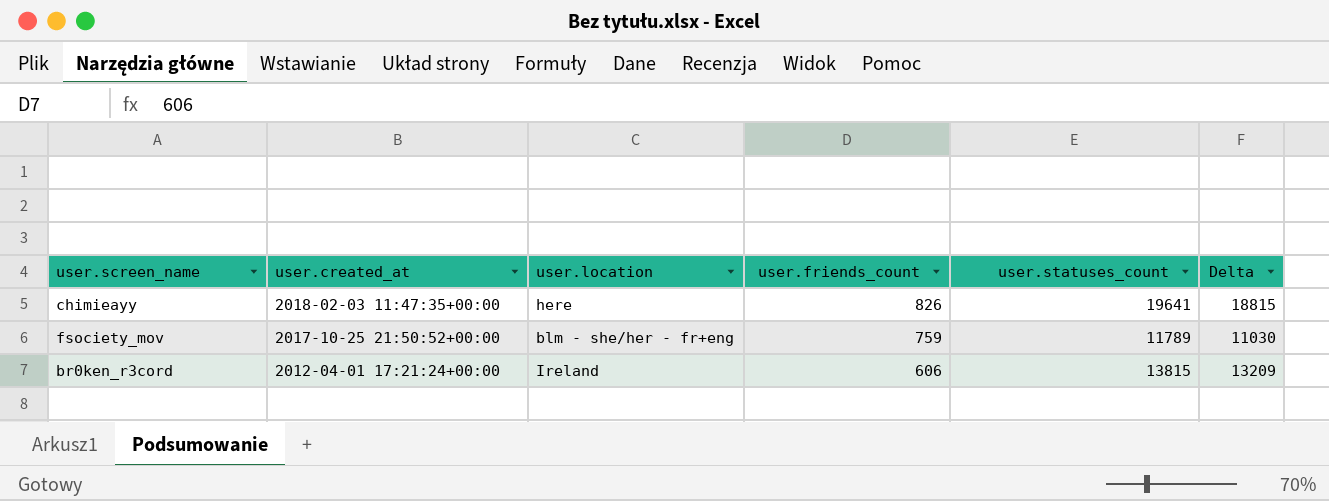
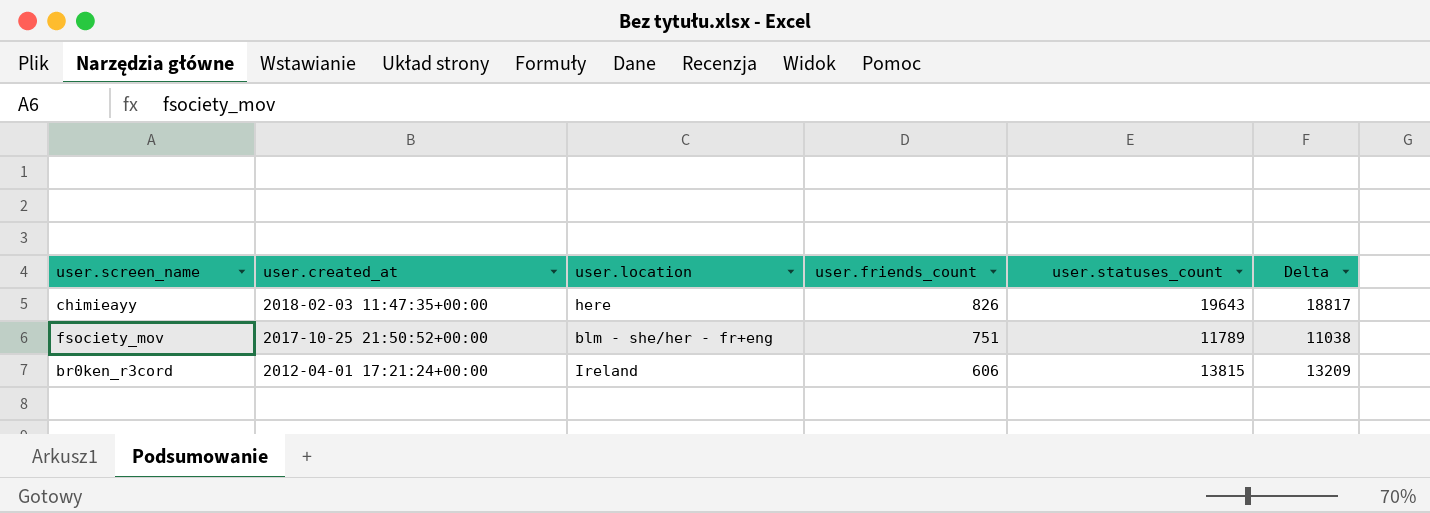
chimieayy | user.statuses_count: 19641 -> 19643
chimieayy | Delta: 18815 -> 18817
fsociety_mov | user.friends_count: 759 -> 751
fsociety_mov | Delta: 11030 -> 11038

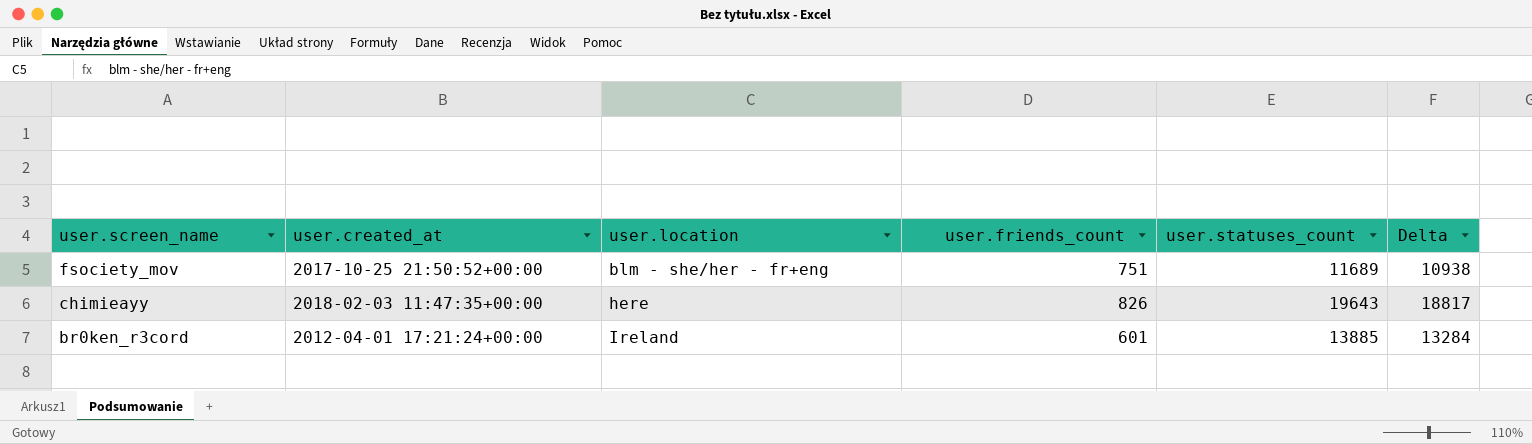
row order: user.created_at descending -> user.screen_name descending
fsociety_mov | user.statuses_count: 11789 -> 11689
fsociety_mov | Delta: 11038 -> 10938
br0ken_r3cord | user.friends_count: 606 -> 601
br0ken_r3cord | user.statuses_count: 13815 -> 13885
br0ken_r3cord | Delta: 13209 -> 13284

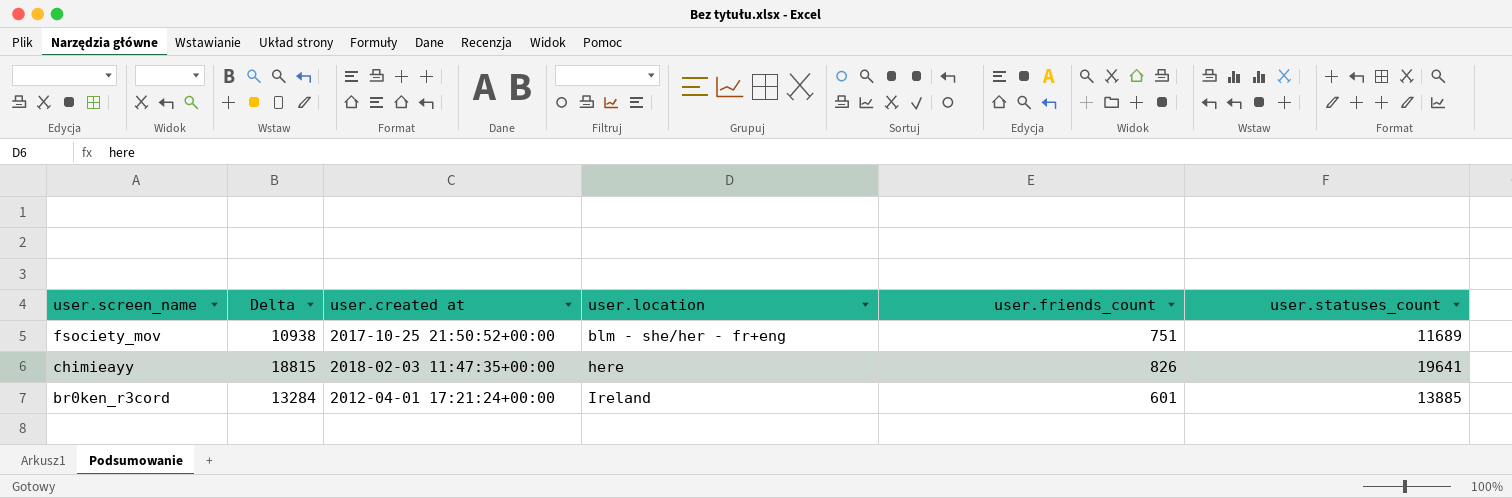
column Delta | position: 6 -> 2
column name: user.created_at -> user.created at
chimieayy | Delta: 18817 -> 18815
chimieayy | user.statuses_count: 19643 -> 19641

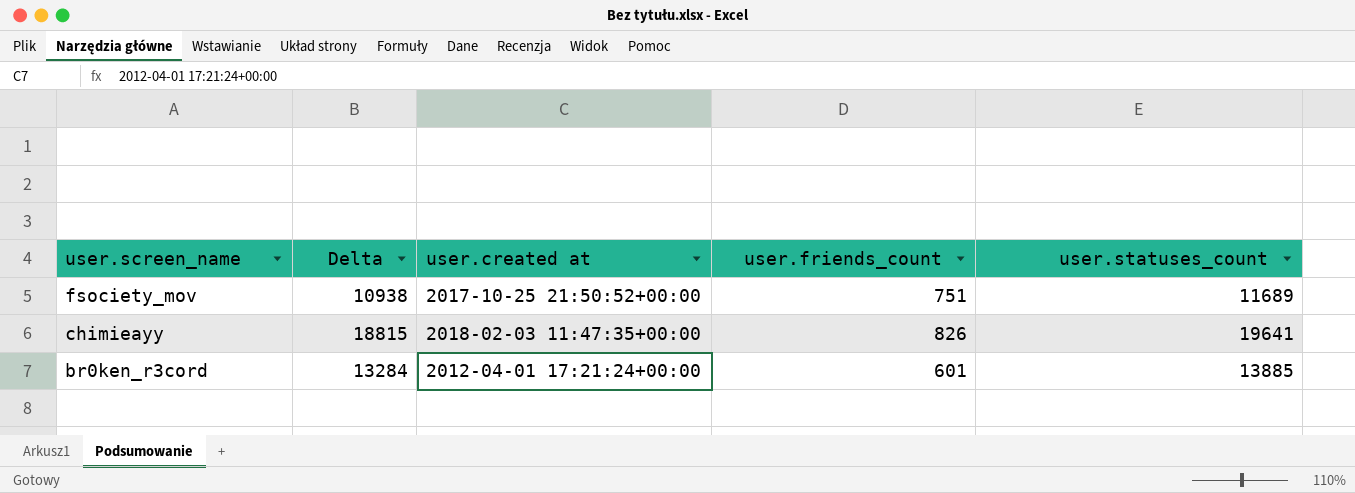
column user.location | position: 4 -> none

